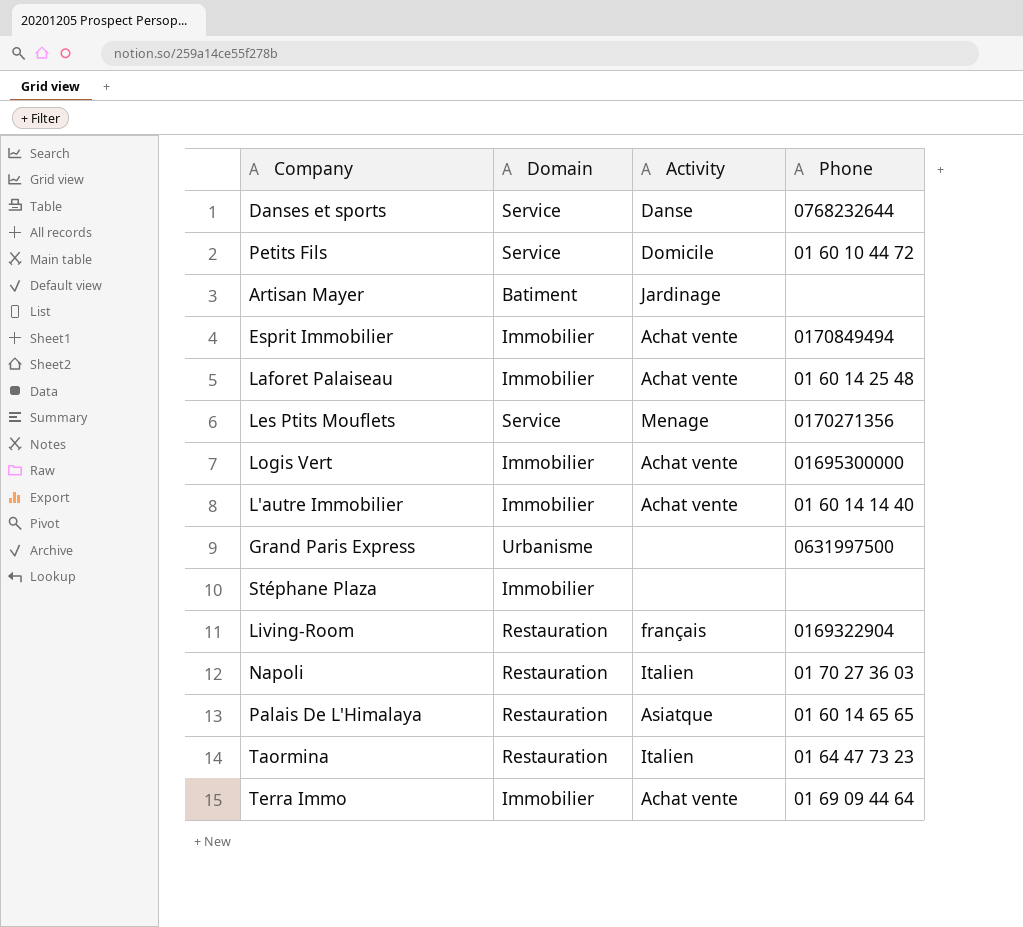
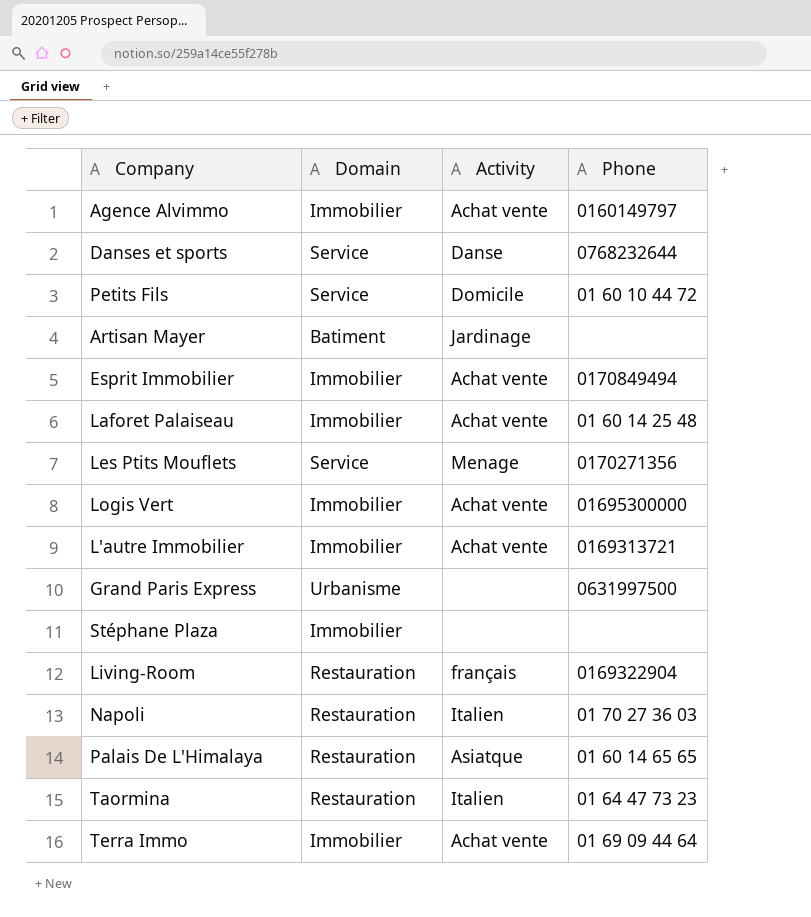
row Agence Alvimmo: none -> Immobilier | Achat vente | 0160149797
L'autre Immobilier | Phone: 01 60 14 14 40 -> 0169313721

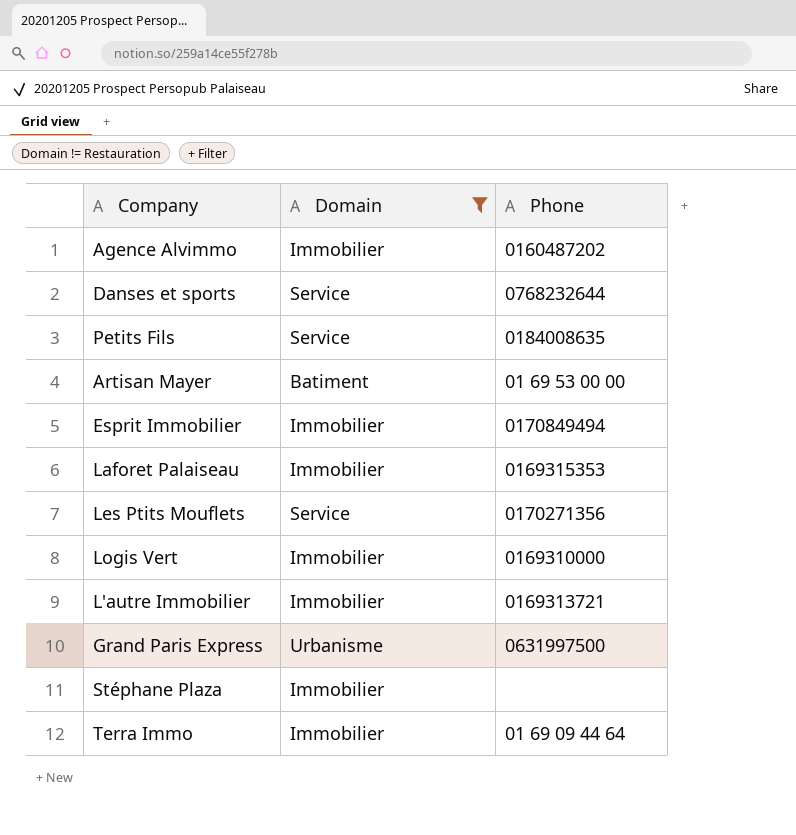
filter: none -> Domain != Restauration
column Activity | position: 3 -> none
Agence Alvimmo | Phone: 0160149797 -> 0160487202
Petits Fils | Phone: 01 60 10 44 72 -> 0184008635
Artisan Mayer | Phone: none -> 01 69 53 00 00
Laforet Palaiseau | Phone: 01 60 14 25 48 -> 0169315353
Logis Vert | Phone: 01695300000 -> 0169310000

